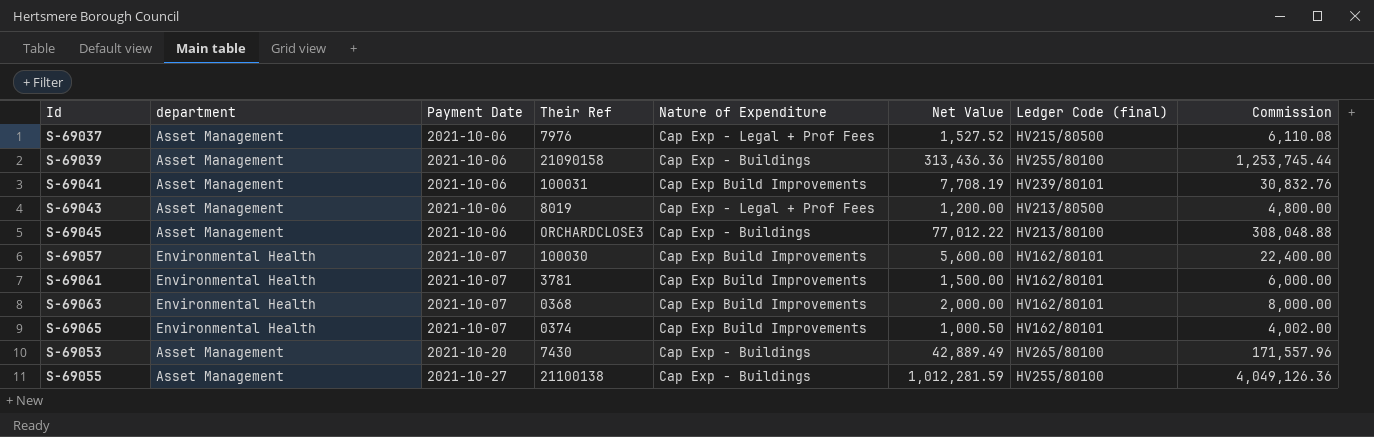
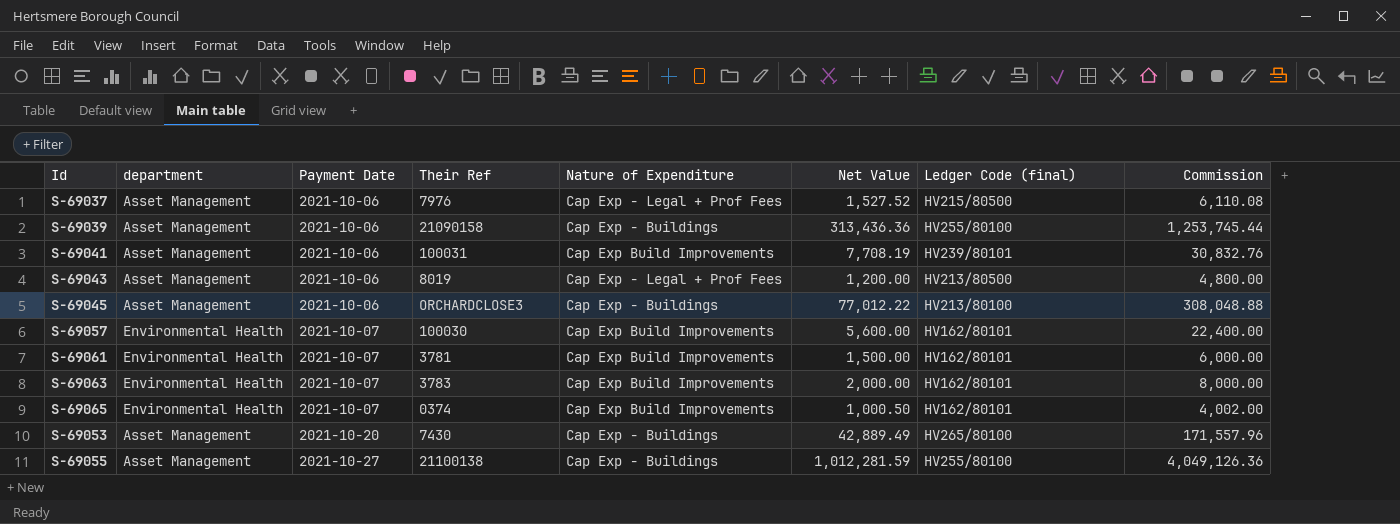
S-69063 | Their Ref: 0368 -> 3783

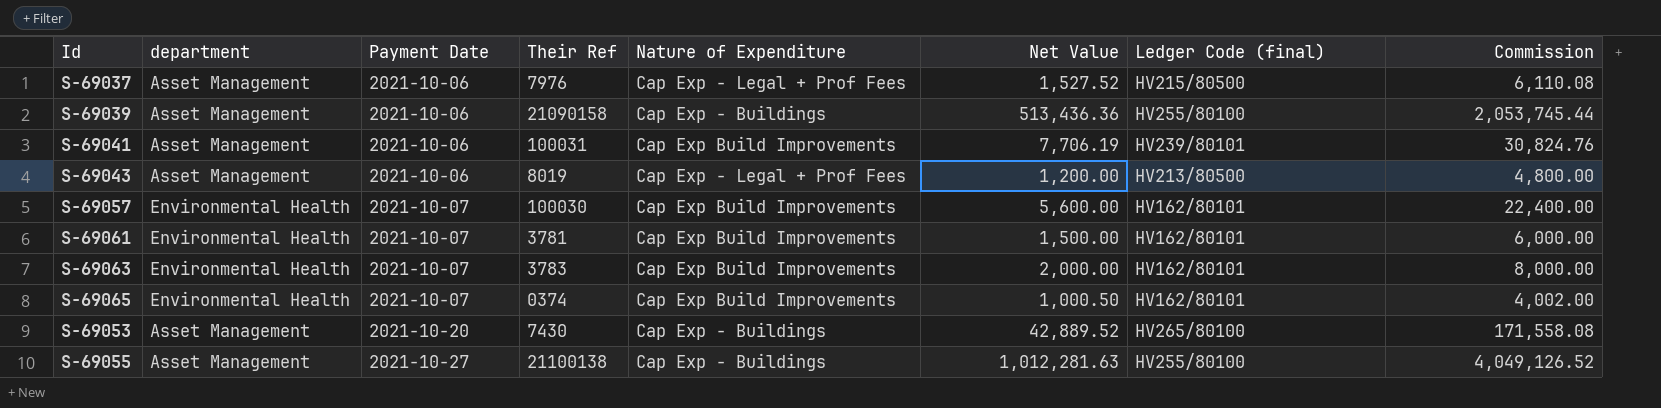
row S-69045: Asset Management | 2021-10-06 | ORCHARDCLOSE3 | Cap Exp - Buildings | 77,012.22 | HV213/80100 | 308,048.88 -> none
S-69039 | Net Value: 313,436.36 -> 513,436.36
S-69039 | Commission: 1,253,745.44 -> 2,053,745.44
S-69041 | Net Value: 7,708.19 -> 7,706.19
S-69041 | Commission: 30,832.76 -> 30,824.76
S-69053 | Net Value: 42,889.49 -> 42,889.52
S-69053 | Commission: 171,557.96 -> 171,558.08
S-69055 | Net Value: 1,012,281.59 -> 1,012,281.63
S-69055 | Commission: 4,049,126.36 -> 4,049,126.52

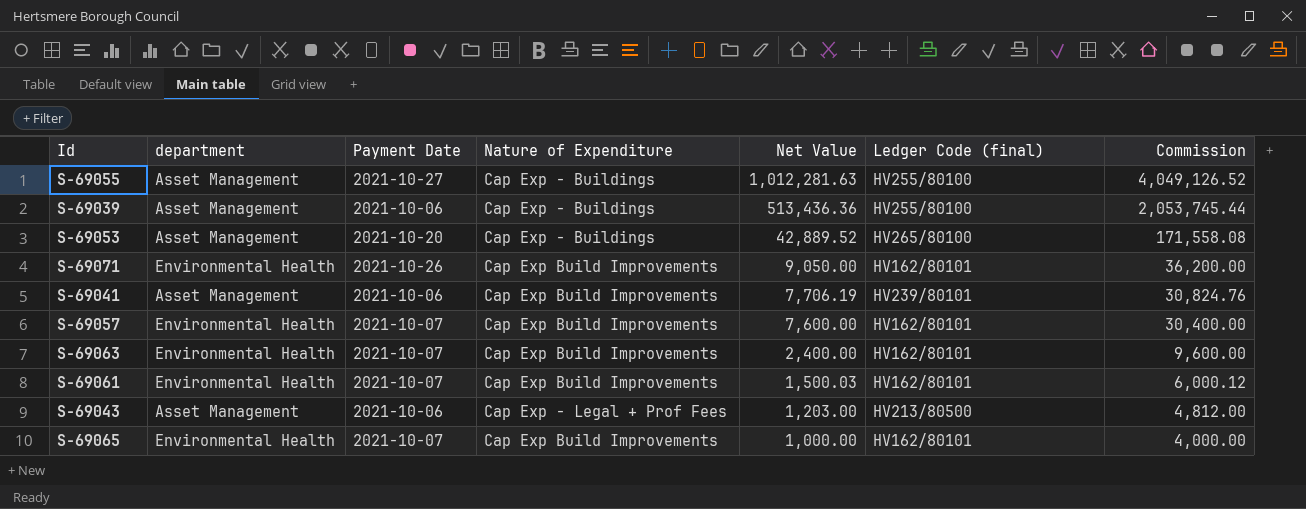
row order: Payment Date ascending -> Net Value descending
column Their Ref | position: 4 -> none
row S-69037: Asset Management | 2021-10-06 | 7976 | Cap Exp - Legal + Prof Fees | 1,527.52 | HV215/80500 | 6,110.08 -> none
row S-69071: none -> Environmental Health | 2021-10-26 | Cap Exp Build Improvements | 9,050.00 | HV162/80101 | 36,200.00
S-69057 | Net Value: 5,600.00 -> 7,600.00
S-69057 | Commission: 22,400.00 -> 30,400.00
S-69063 | Net Value: 2,000.00 -> 2,400.00
S-69063 | Commission: 8,000.00 -> 9,600.00
S-69061 | Net Value: 1,500.00 -> 1,500.03
S-69061 | Commission: 6,000.00 -> 6,000.12
S-69043 | Net Value: 1,200.00 -> 1,203.00
S-69043 | Commission: 4,800.00 -> 4,812.00
S-69065 | Net Value: 1,000.50 -> 1,000.00
S-69065 | Commission: 4,002.00 -> 4,000.00

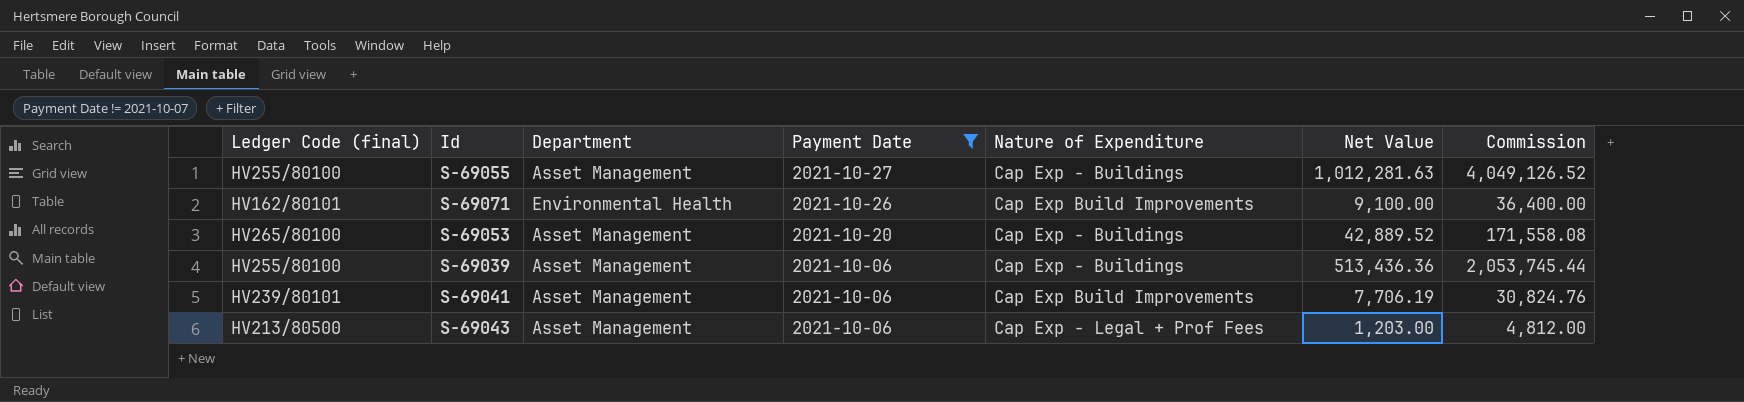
filter: none -> Payment Date != 2021-10-07
row order: Net Value descending -> Payment Date descending
column Ledger Code (final) | position: 6 -> 1
column name: department -> Department
S-69071 | Net Value: 9,050.00 -> 9,100.00
S-69071 | Commission: 36,200.00 -> 36,400.00

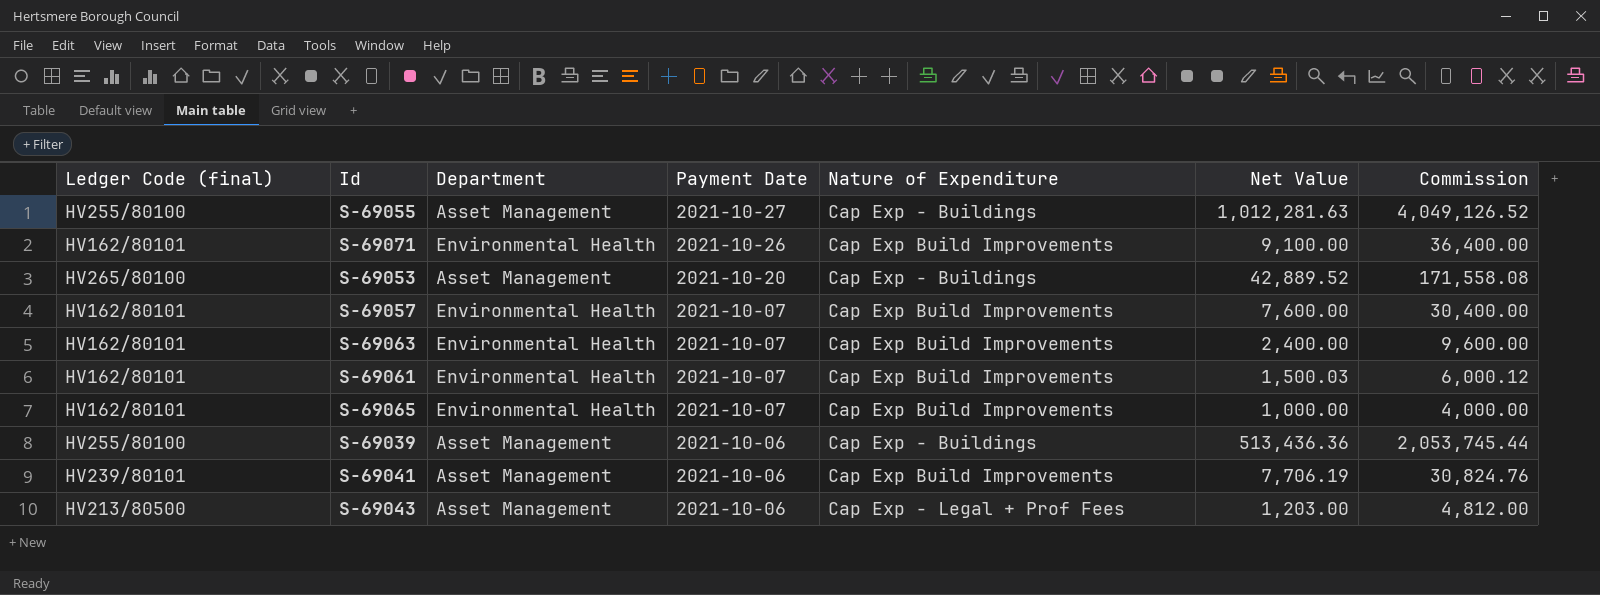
filter: Payment Date != 2021-10-07 -> none

